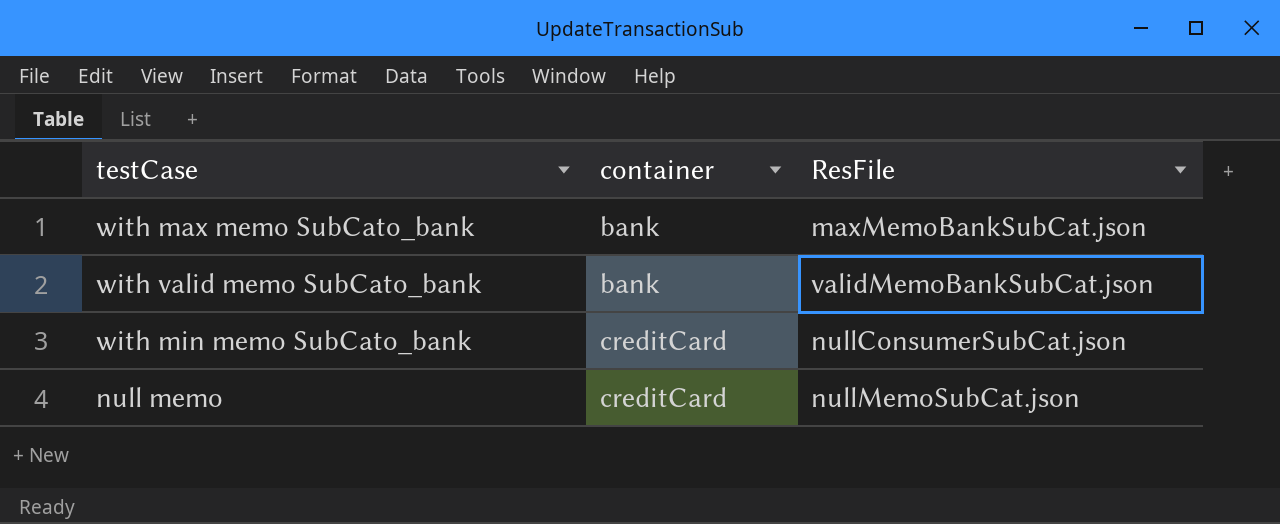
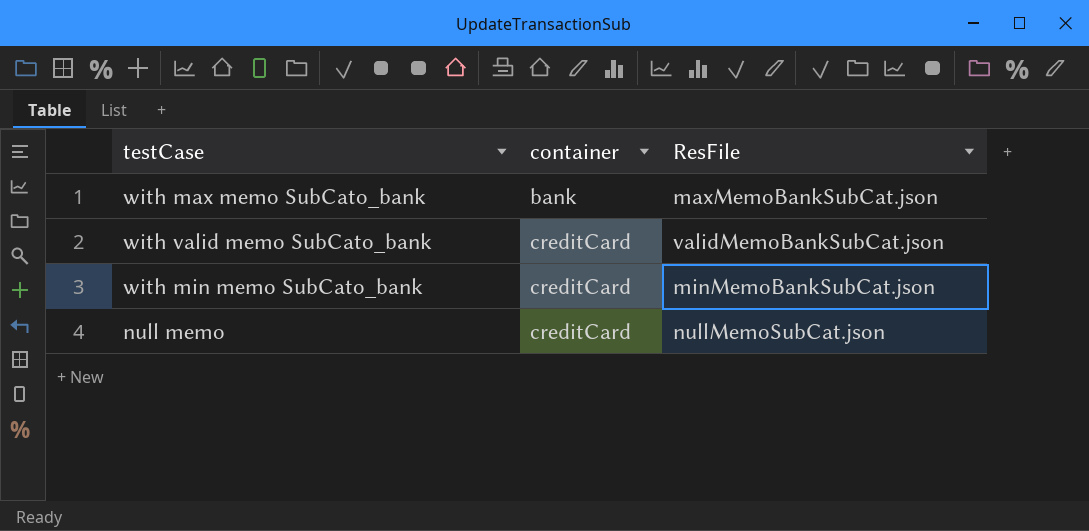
with valid memo SubCato_bank | container: bank -> creditCard
with min memo SubCato_bank | ResFile: nullConsumerSubCat.json -> minMemoBankSubCat.json

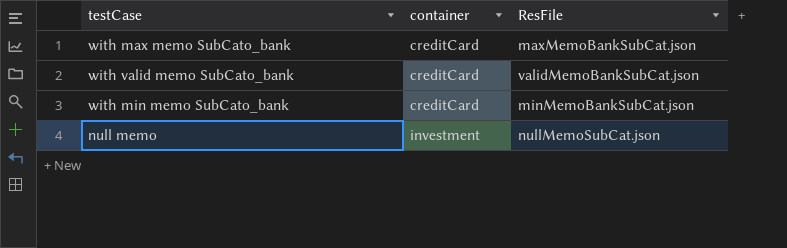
with max memo SubCato_bank | container: bank -> creditCard
null memo | container: creditCard -> investment

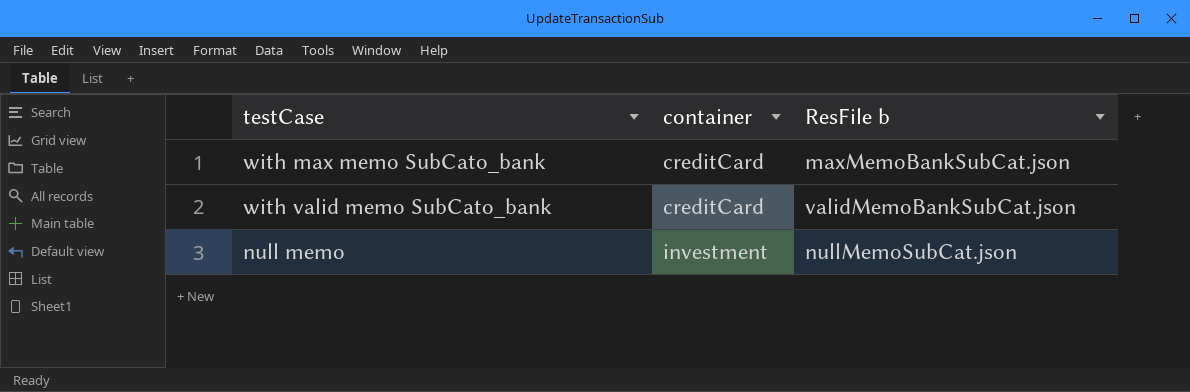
column name: ResFile -> ResFile b
row with min memo SubCato_bank: creditCard | minMemoBankSubCat.json -> none

